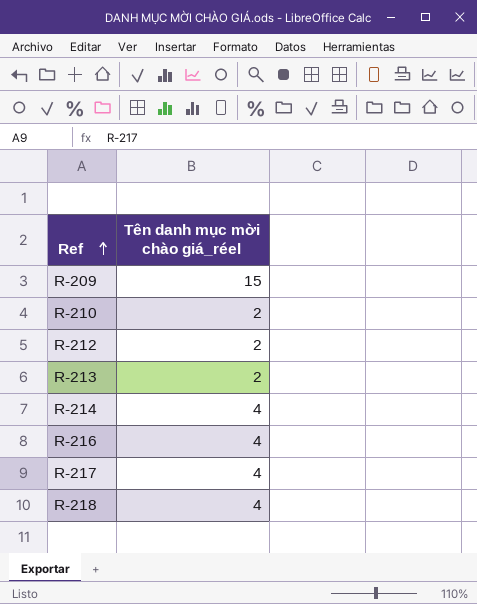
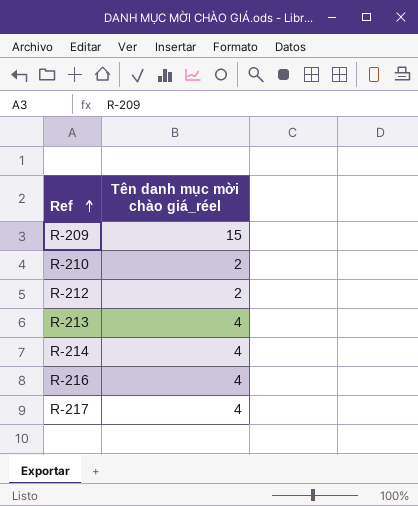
row R-218: 4 -> none
R-213 | Tên danh mục mời chào giá_réel: 2 -> 4

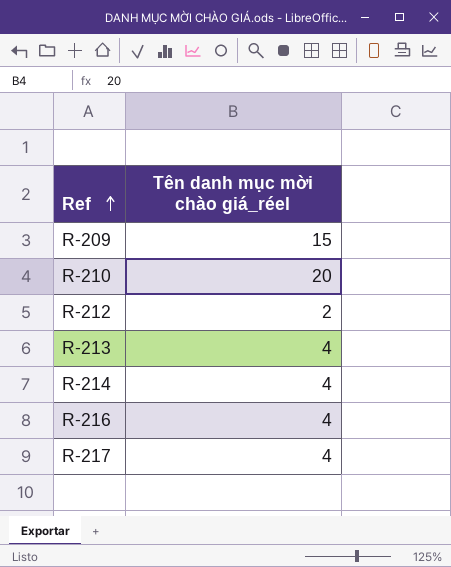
R-210 | Tên danh mục mời chào giá_réel: 2 -> 20

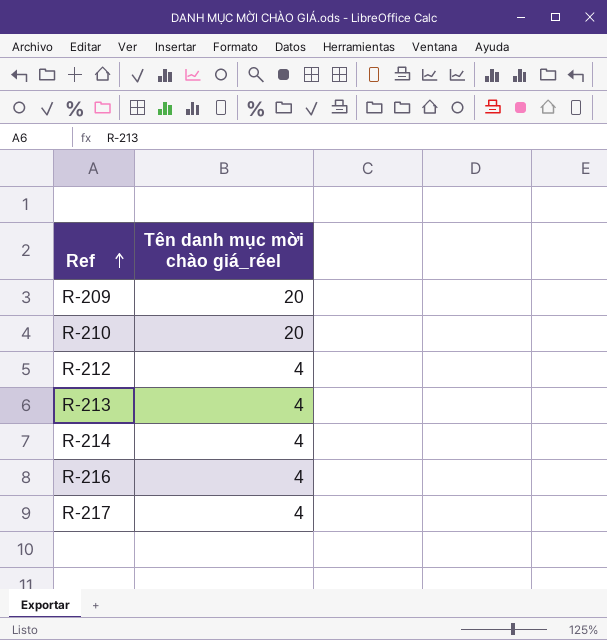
R-209 | Tên danh mục mời chào giá_réel: 15 -> 20
R-212 | Tên danh mục mời chào giá_réel: 2 -> 4

